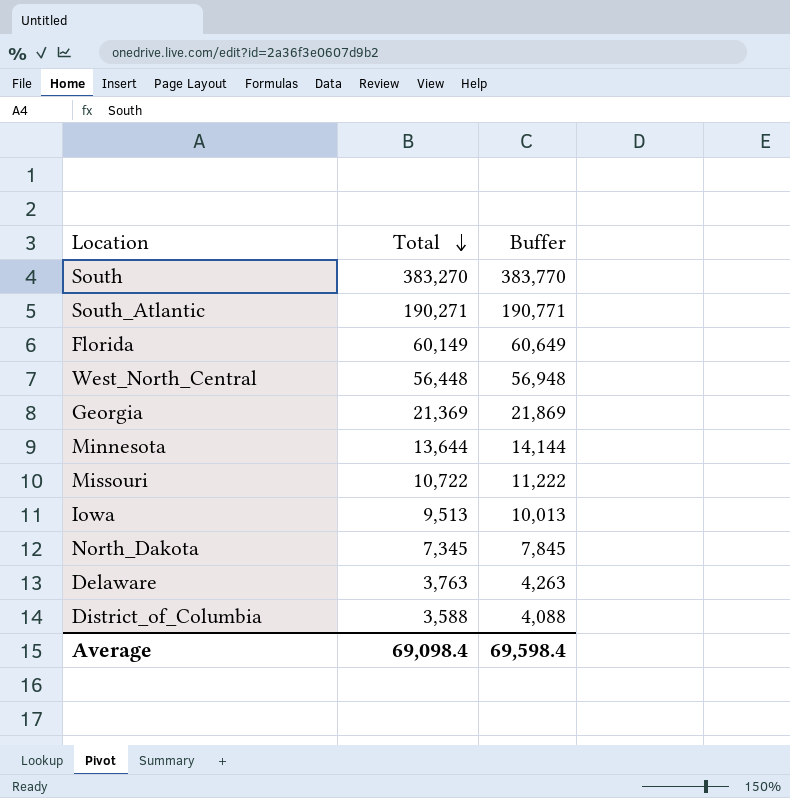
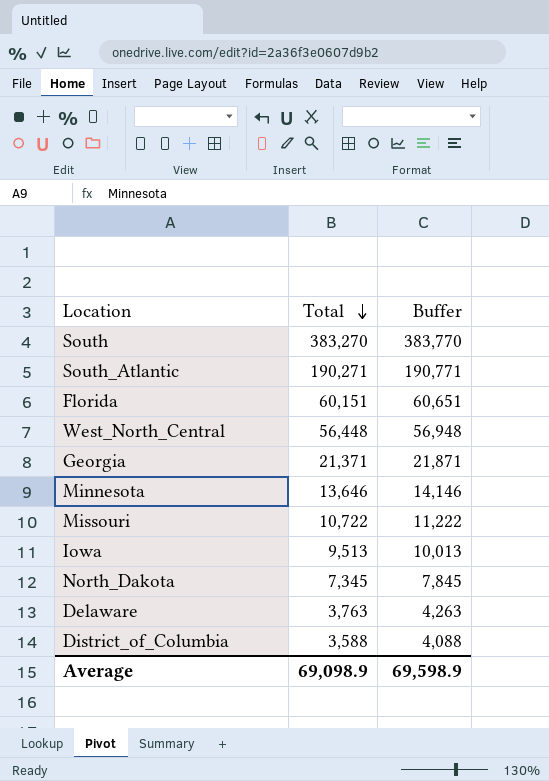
Florida | Total: 60,149 -> 60,151
Florida | Buffer: 60,649 -> 60,651
Georgia | Total: 21,369 -> 21,371
Georgia | Buffer: 21,869 -> 21,871
Minnesota | Total: 13,644 -> 13,646
Minnesota | Buffer: 14,144 -> 14,146
Average | Total: 69,098.4 -> 69,098.9
Average | Buffer: 69,598.4 -> 69,598.9

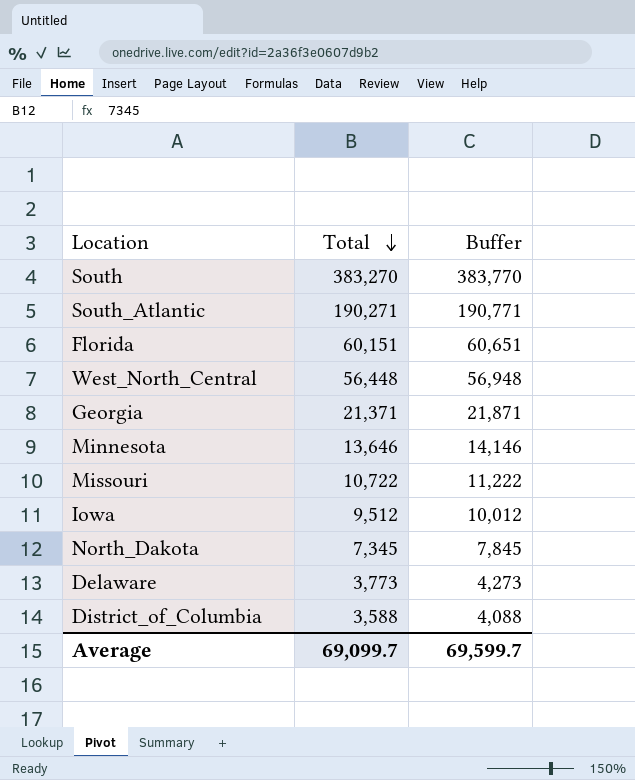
Iowa | Total: 9,513 -> 9,512
Iowa | Buffer: 10,013 -> 10,012
Delaware | Total: 3,763 -> 3,773
Delaware | Buffer: 4,263 -> 4,273
Average | Total: 69,098.9 -> 69,099.7
Average | Buffer: 69,598.9 -> 69,599.7

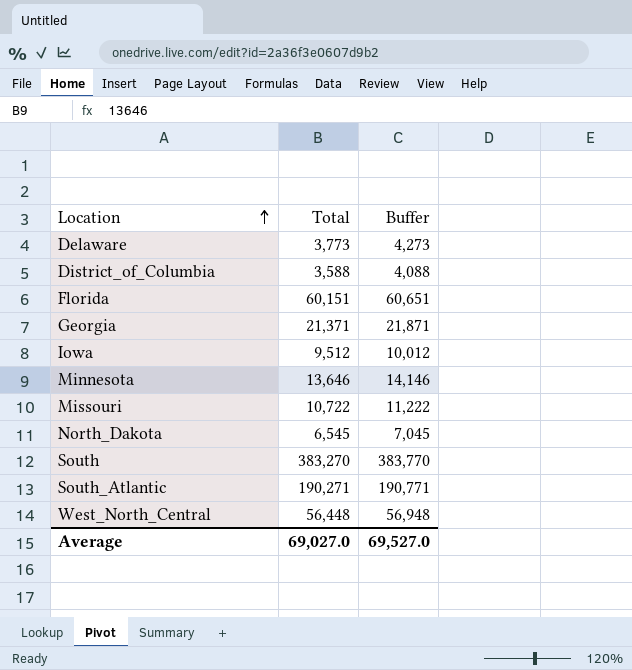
row order: Total descending -> Location ascending
North_Dakota | Total: 7,345 -> 6,545
North_Dakota | Buffer: 7,845 -> 7,045
Average | Total: 69,099.7 -> 69,027.0
Average | Buffer: 69,599.7 -> 69,527.0

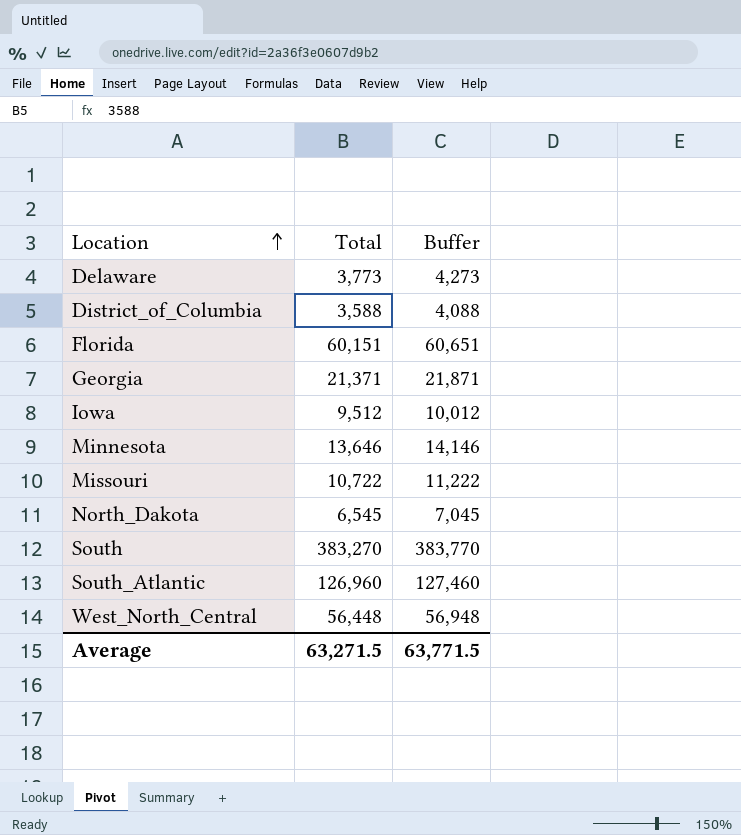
South_Atlantic | Total: 190,271 -> 126,960
South_Atlantic | Buffer: 190,771 -> 127,460
Average | Total: 69,027.0 -> 63,271.5
Average | Buffer: 69,527.0 -> 63,771.5

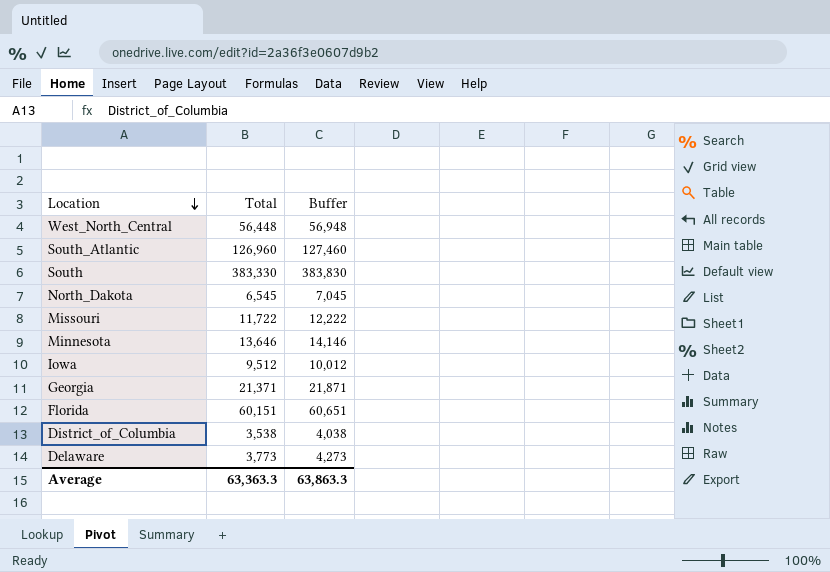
row order: Location ascending -> Location descending
South | Total: 383,270 -> 383,330
South | Buffer: 383,770 -> 383,830
Missouri | Total: 10,722 -> 11,722
Missouri | Buffer: 11,222 -> 12,222
District_of_Columbia | Total: 3,588 -> 3,538
District_of_Columbia | Buffer: 4,088 -> 4,038
Average | Total: 63,271.5 -> 63,363.3
Average | Buffer: 63,771.5 -> 63,863.3

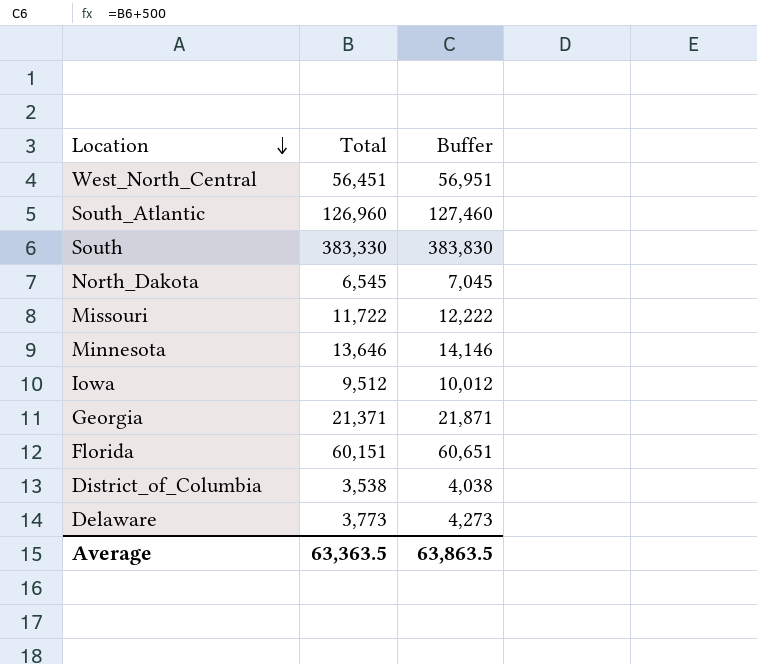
West_North_Central | Total: 56,448 -> 56,451
West_North_Central | Buffer: 56,948 -> 56,951
Average | Total: 63,363.3 -> 63,363.5
Average | Buffer: 63,863.3 -> 63,863.5

